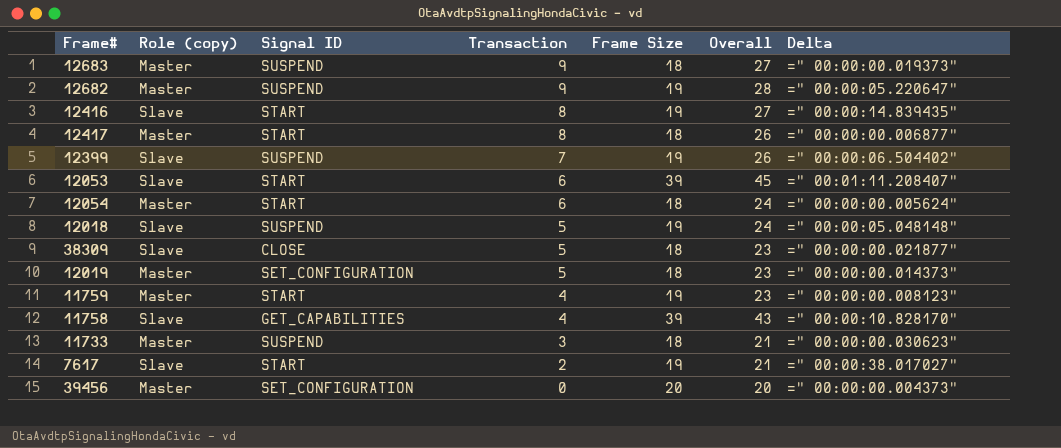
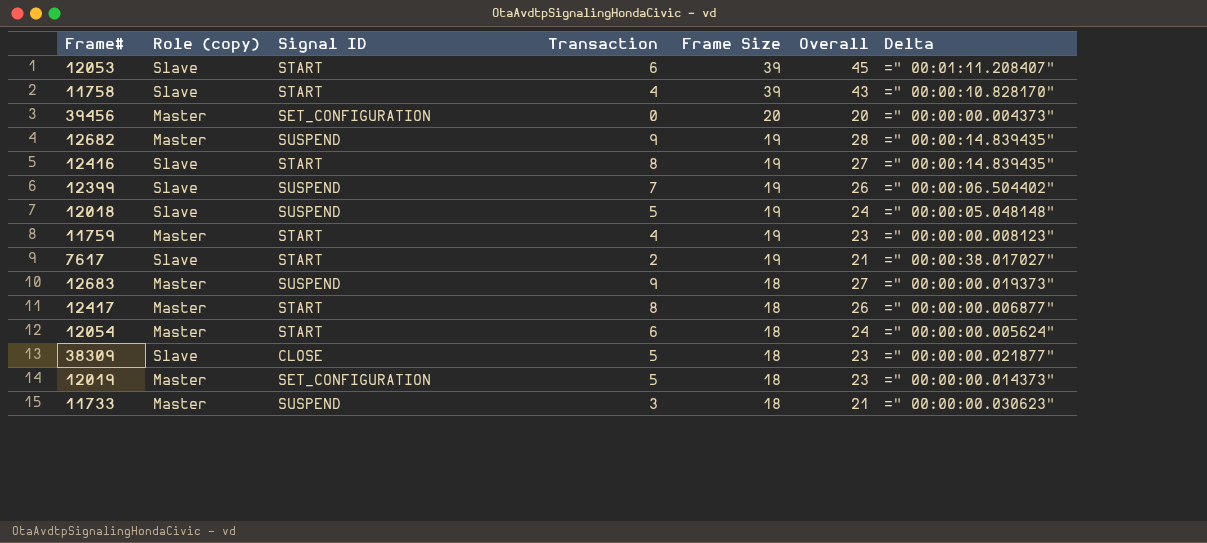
row order: Transaction descending -> Frame Size descending
11758 | Signal ID: GET_CAPABILITIES -> START
12682 | Delta: =" 00:00:05.220647" -> =" 00:00:14.839435"

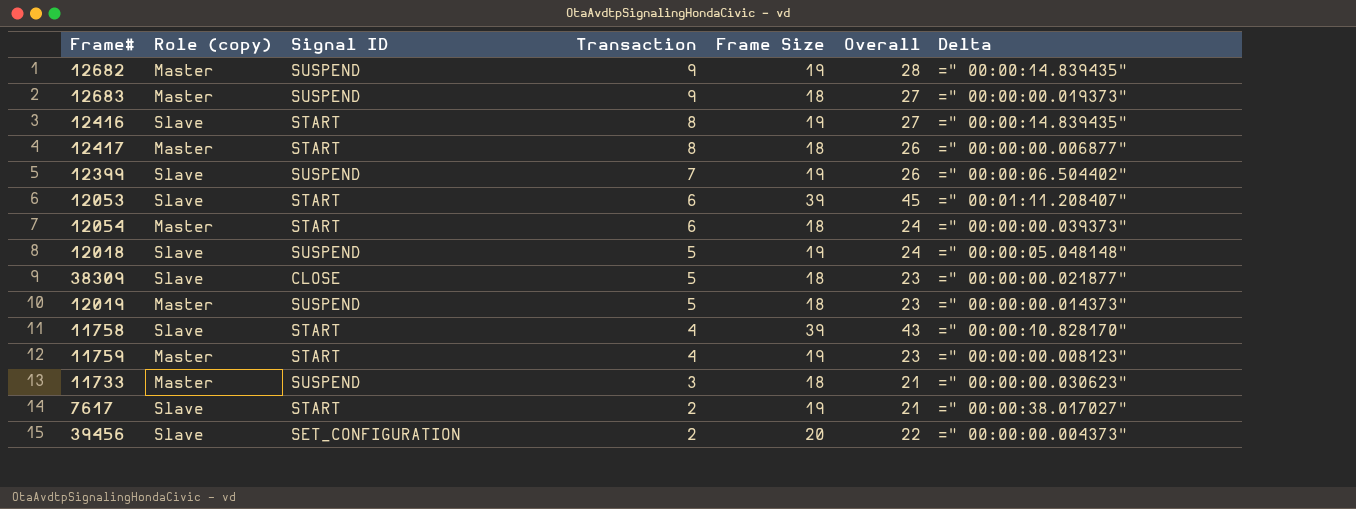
row order: Frame Size descending -> Transaction descending
12054 | Delta: =" 00:00:00.005624" -> =" 00:00:00.039373"
12019 | Signal ID: SET_CONFIGURATION -> SUSPEND
39456 | Role (copy): Master -> Slave
39456 | Transaction: 0 -> 2
39456 | Overall: 20 -> 22

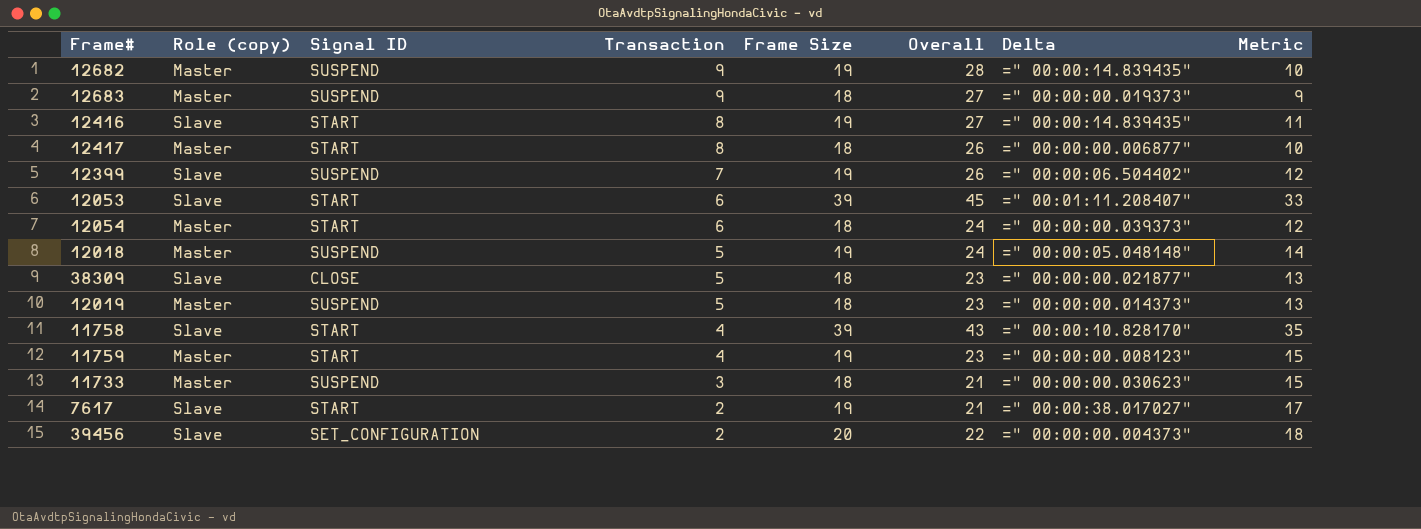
column Metric | formula: none -> [Frame Size] - [Transaction]
12018 | Role (copy): Slave -> Master

